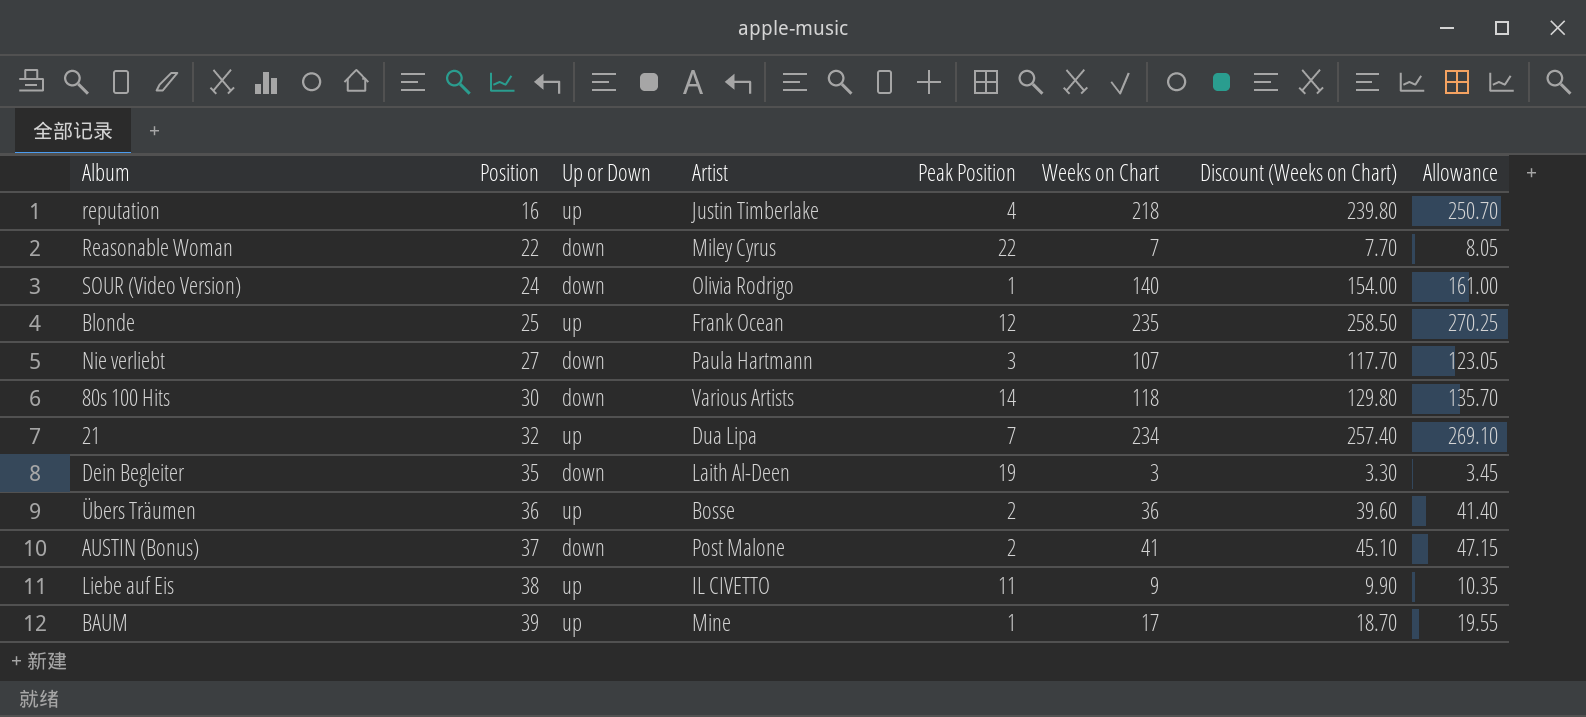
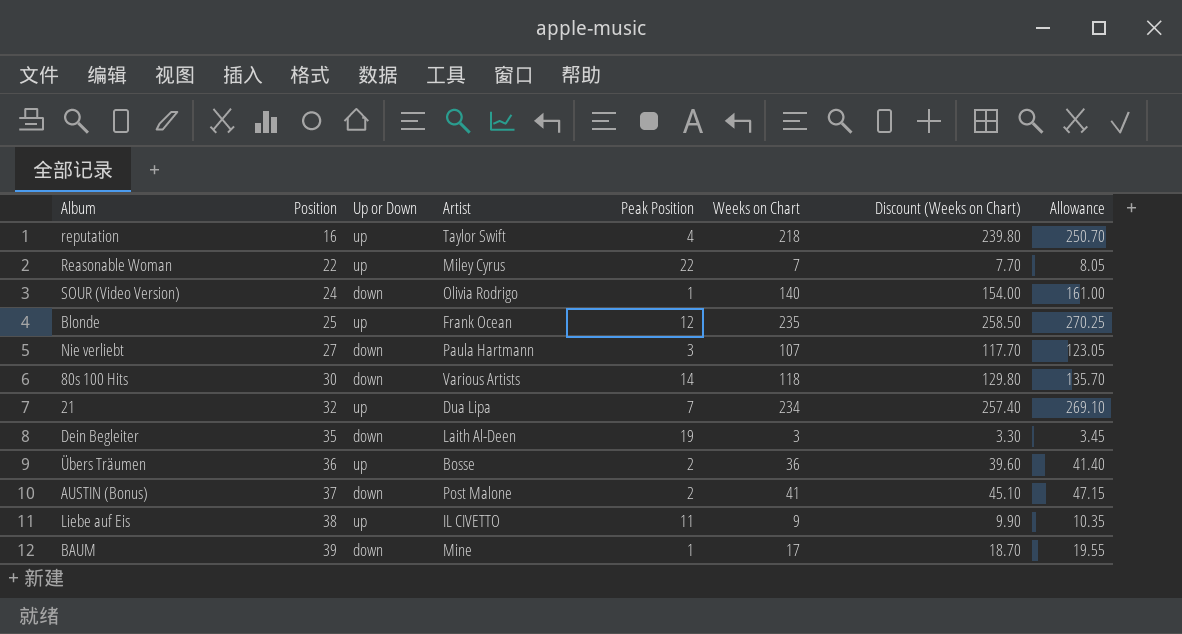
reputation | Artist: Justin Timberlake -> Taylor Swift
Reasonable Woman | Up or Down: down -> up
BAUM | Up or Down: up -> down

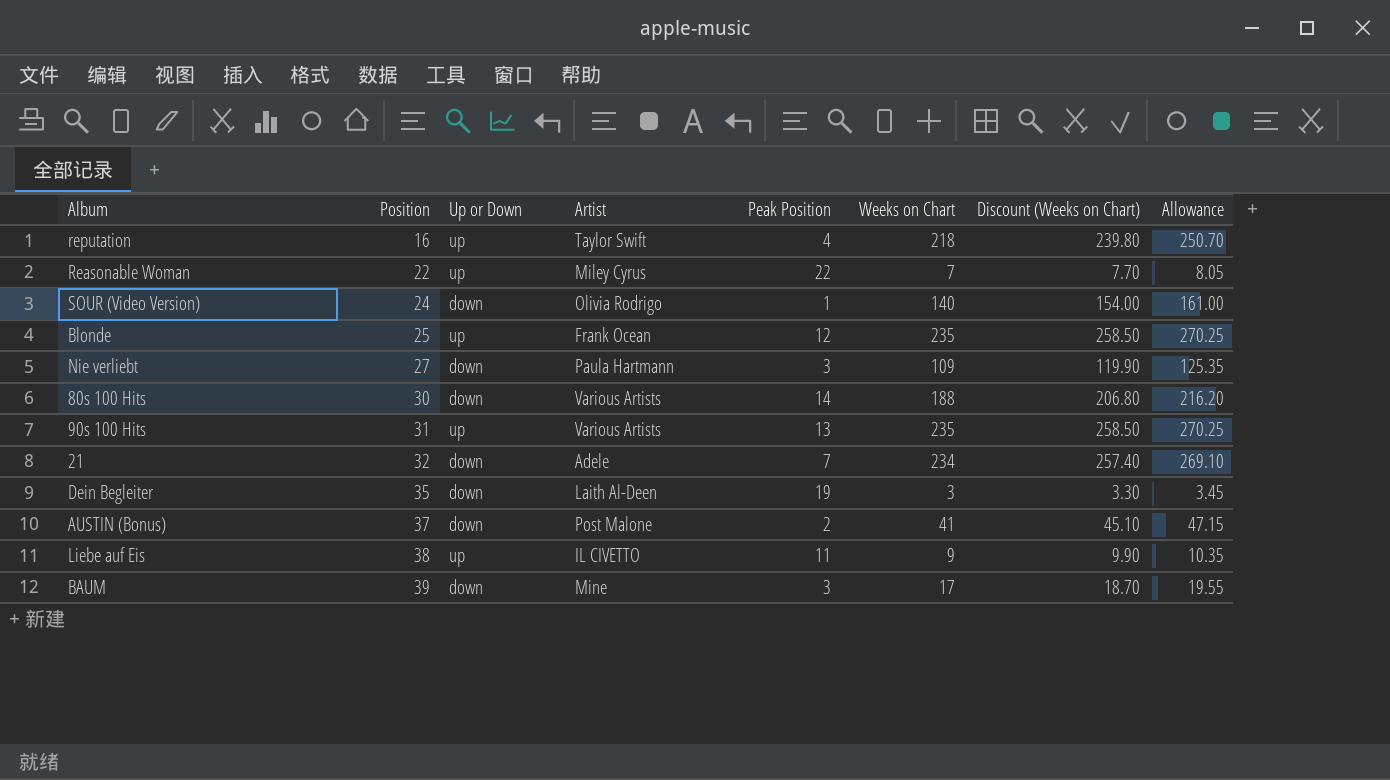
row Übers Träumen: 36 | up | Bosse | 2 | 36 | 39.60 | 41.40 -> none
Nie verliebt | Weeks on Chart: 107 -> 109
Nie verliebt | Discount (Weeks on Chart): 117.70 -> 119.90
Nie verliebt | Allowance: 123.05 -> 125.35
80s 100 Hits | Weeks on Chart: 118 -> 188
80s 100 Hits | Discount (Weeks on Chart): 129.80 -> 206.80
80s 100 Hits | Allowance: 135.70 -> 216.20
row 90s 100 Hits: none -> 31 | up | Various Artists | 13 | 235 | 258.50 | 270.25
21 | Up or Down: up -> down
21 | Artist: Dua Lipa -> Adele
BAUM | Peak Position: 1 -> 3

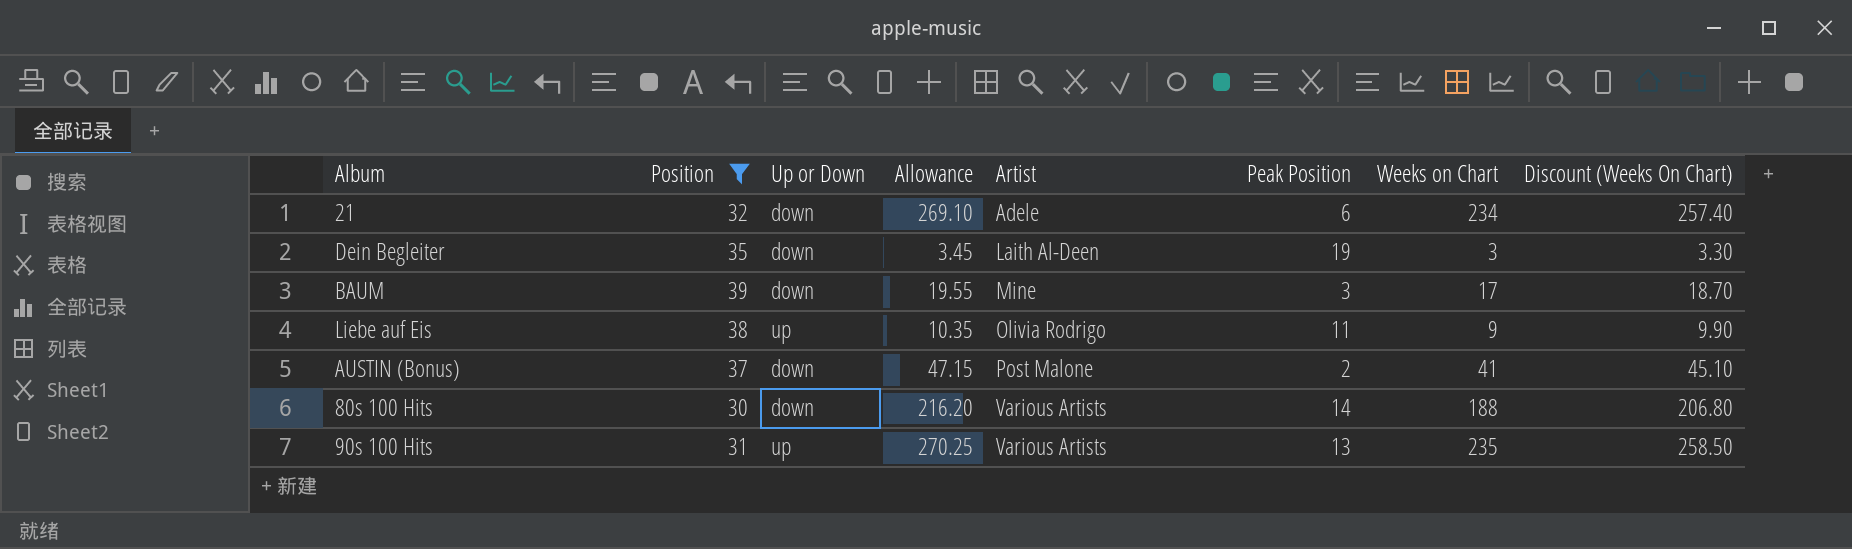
filter: none -> Position >= 30
row order: Position ascending -> Artist ascending
column Allowance | position: 8 -> 4
column name: Discount (Weeks on Chart) -> Discount (Weeks On Chart)
21 | Peak Position: 7 -> 6
Liebe auf Eis | Artist: IL CIVETTO -> Olivia Rodrigo

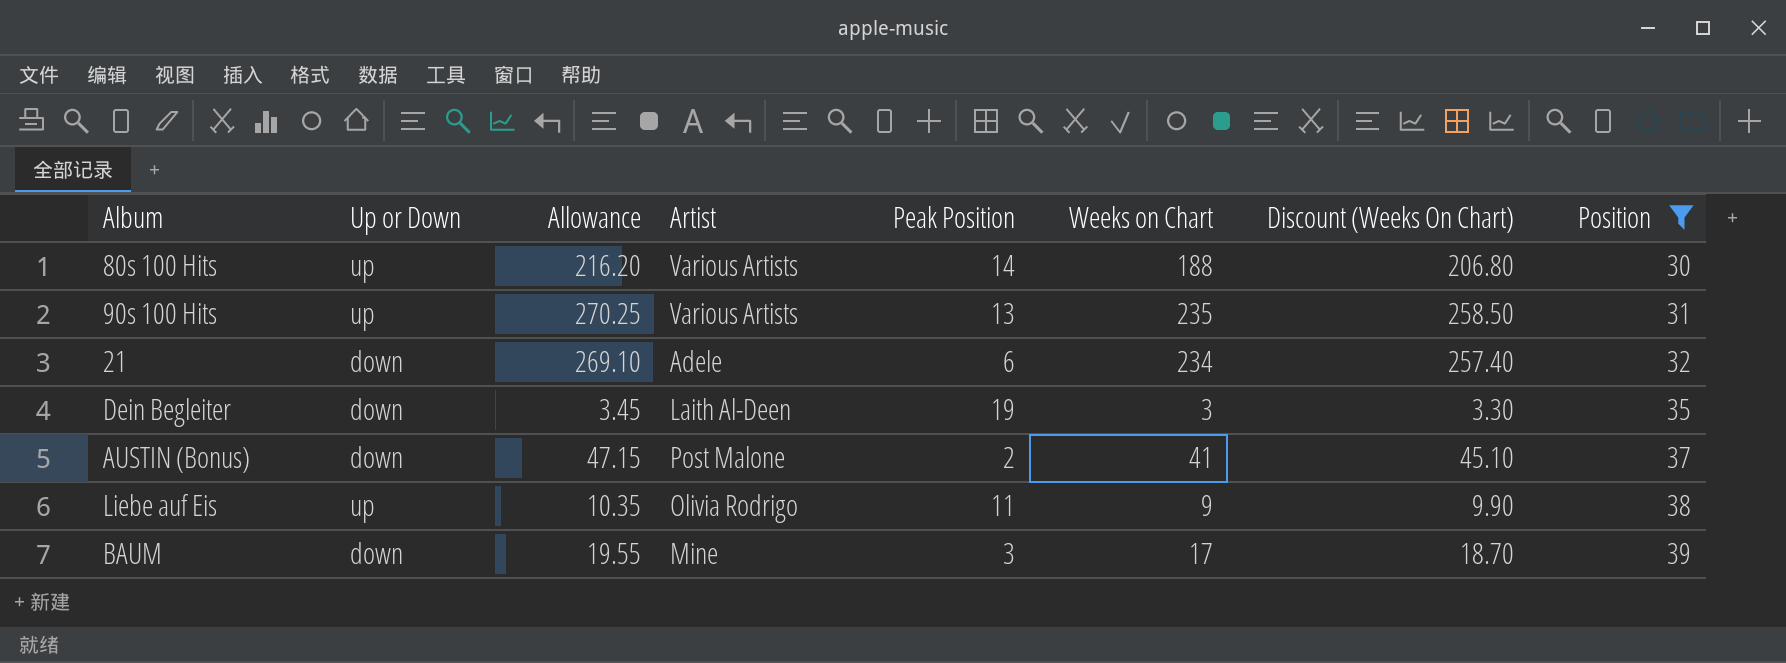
row order: Artist ascending -> Position ascending
column Position | position: 2 -> 8
80s 100 Hits | Up or Down: down -> up

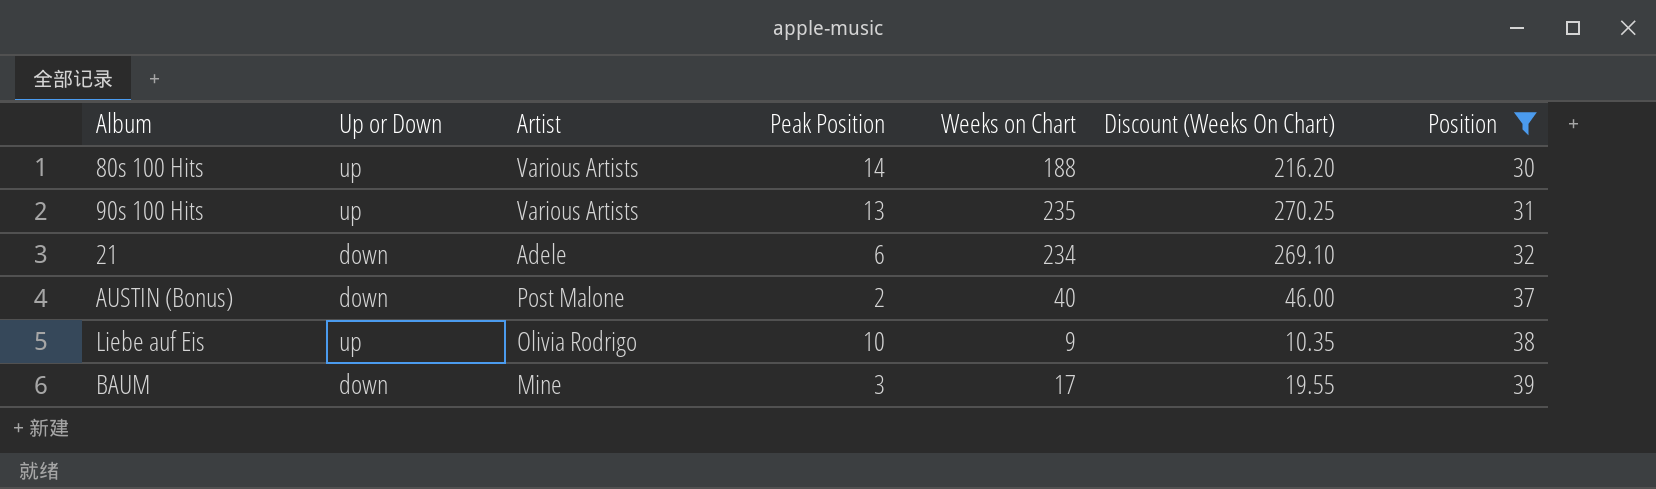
column Allowance | formula: [Weeks on Chart] * 1.15 -> none
column Discount (Weeks On Chart) | formula: [Weeks on Chart] * 1.1 -> [Weeks on Chart] * 1.15
row Dein Begleiter: down | 3.45 | Laith Al-Deen | 19 | 3 | 3.30 | 35 -> none
AUSTIN (Bonus) | Weeks on Chart: 41 -> 40
Liebe auf Eis | Peak Position: 11 -> 10

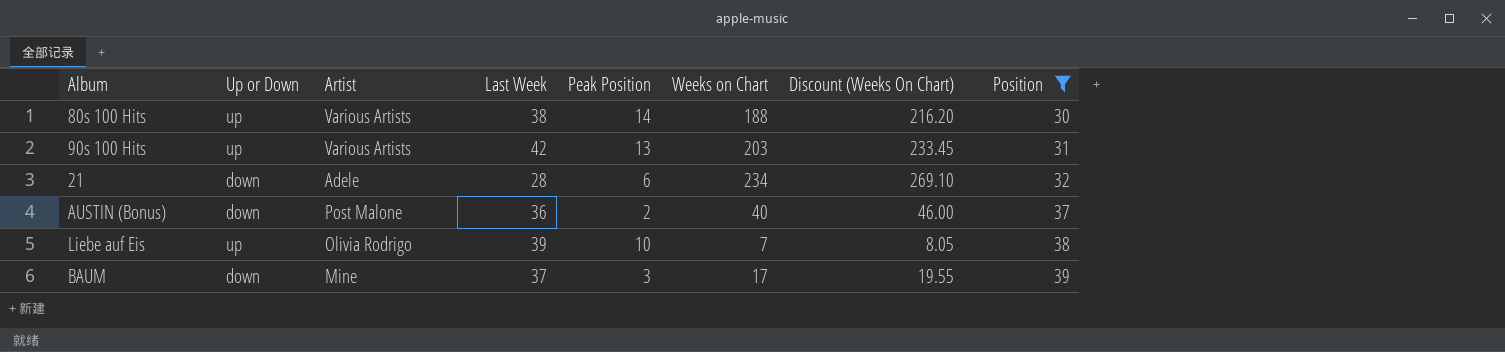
column Last Week | position: none -> 4
90s 100 Hits | Weeks on Chart: 235 -> 203
90s 100 Hits | Discount (Weeks On Chart): 270.25 -> 233.45
Liebe auf Eis | Weeks on Chart: 9 -> 7
Liebe auf Eis | Discount (Weeks On Chart): 10.35 -> 8.05

